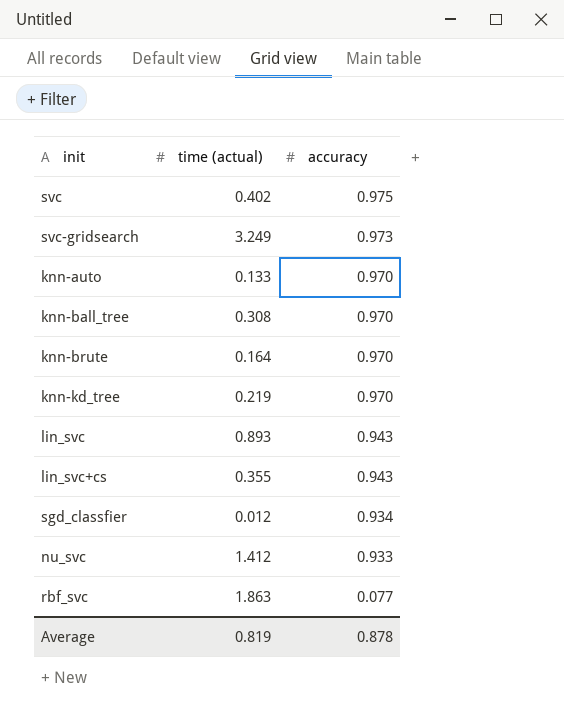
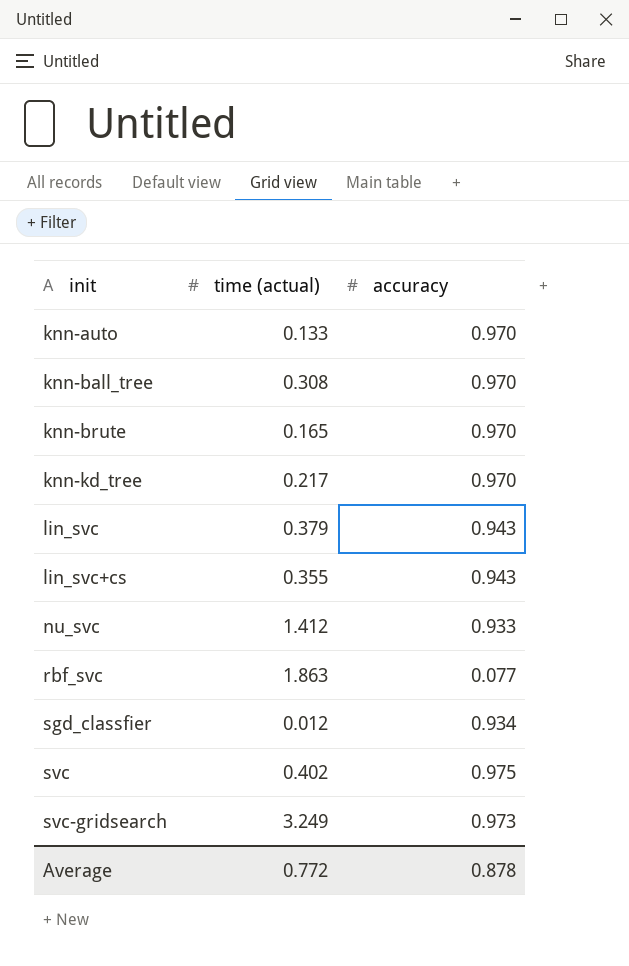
row order: accuracy descending -> init ascending
knn-brute | time (actual): 0.164 -> 0.165
knn-kd_tree | time (actual): 0.219 -> 0.217
lin_svc | time (actual): 0.893 -> 0.379
Average | time (actual): 0.819 -> 0.772

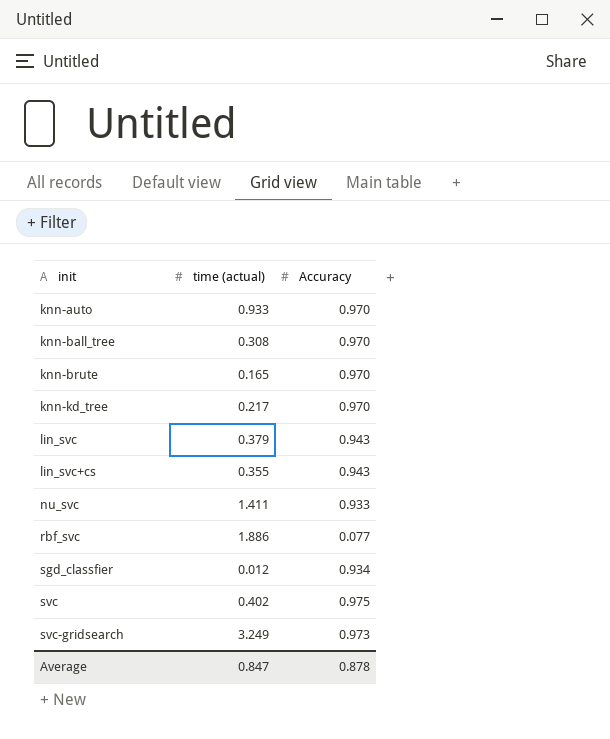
column name: accuracy -> Accuracy
knn-auto | time (actual): 0.133 -> 0.933
nu_svc | time (actual): 1.412 -> 1.411
rbf_svc | time (actual): 1.863 -> 1.886
Average | time (actual): 0.772 -> 0.847

